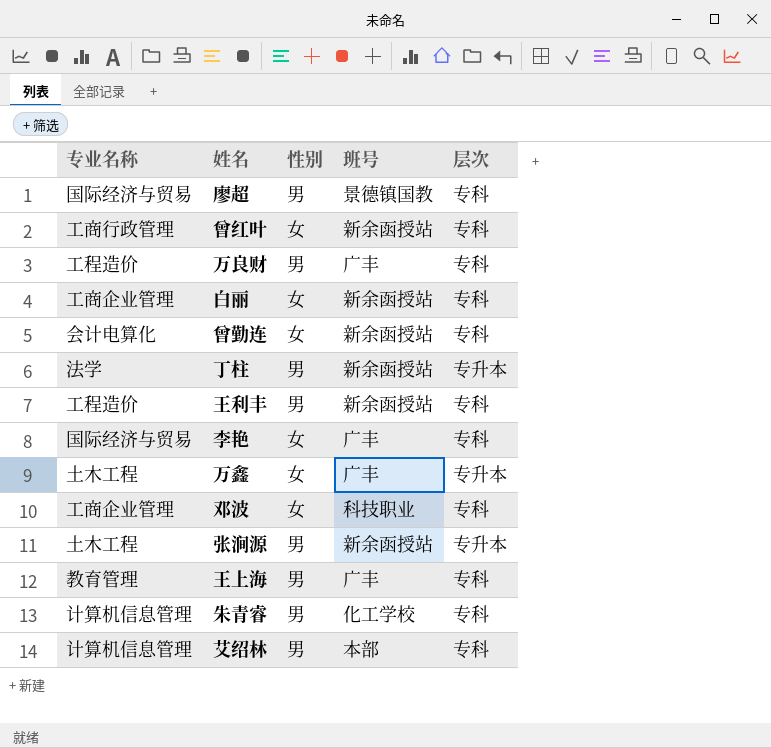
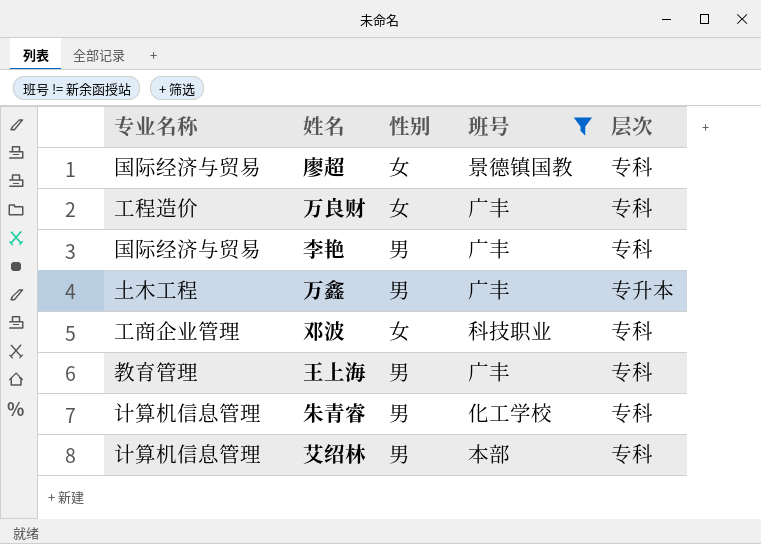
filter: none -> 班号 != 新余函授站
廖超 | 性别: 男 -> 女
万良财 | 性别: 男 -> 女
李艳 | 性别: 女 -> 男
万鑫 | 性别: 女 -> 男

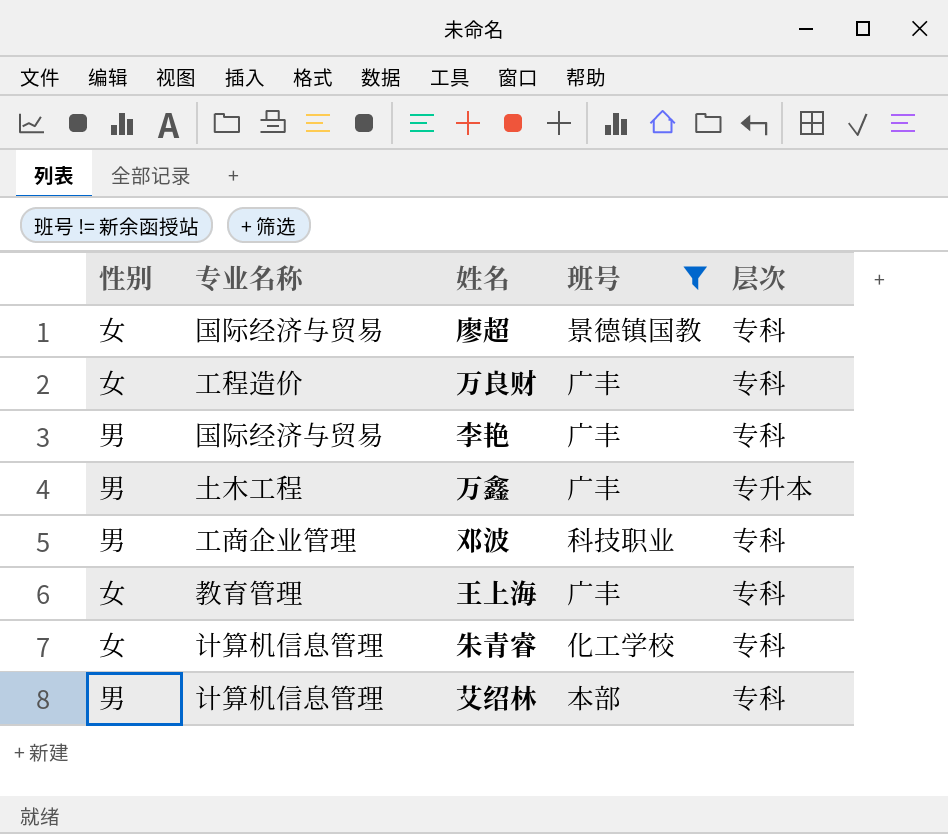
column 性别 | position: 3 -> 1
邓波 | 性别: 女 -> 男
王上海 | 性别: 男 -> 女
朱青睿 | 性别: 男 -> 女

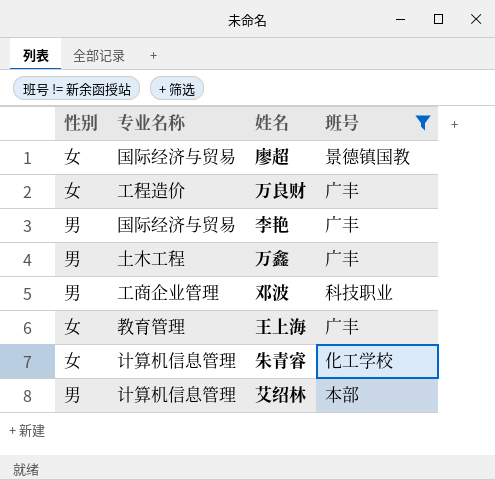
column 层次 | position: 5 -> none

